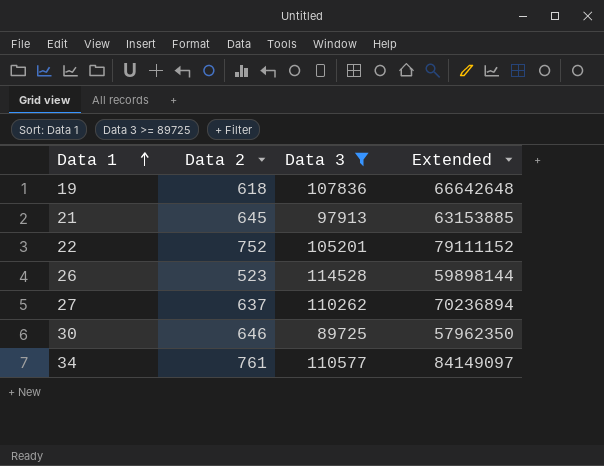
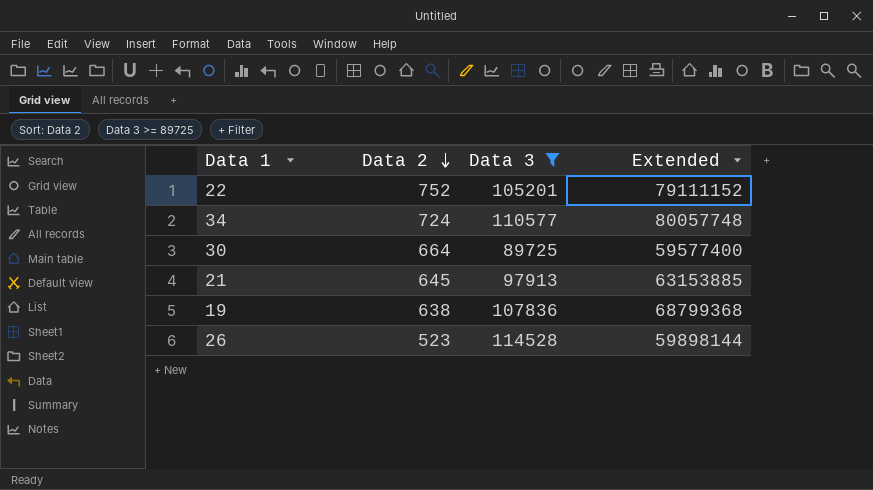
row order: Data 1 ascending -> Data 2 descending
row 27: 637 | 110262 | 70236894 -> none
34 | Data 2: 761 -> 724
34 | Extended: 84149097 -> 80057748
30 | Data 2: 646 -> 664
30 | Extended: 57962350 -> 59577400
19 | Data 2: 618 -> 638
19 | Extended: 66642648 -> 68799368

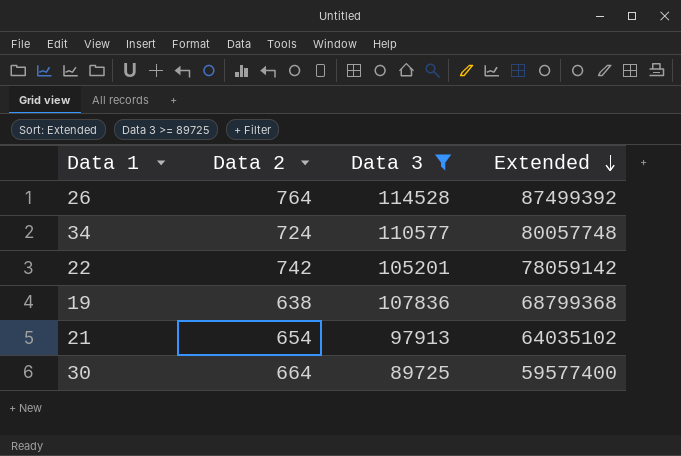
row order: Data 2 descending -> Extended descending
26 | Data 2: 523 -> 764
26 | Extended: 59898144 -> 87499392
22 | Data 2: 752 -> 742
22 | Extended: 79111152 -> 78059142
21 | Data 2: 645 -> 654
21 | Extended: 63153885 -> 64035102

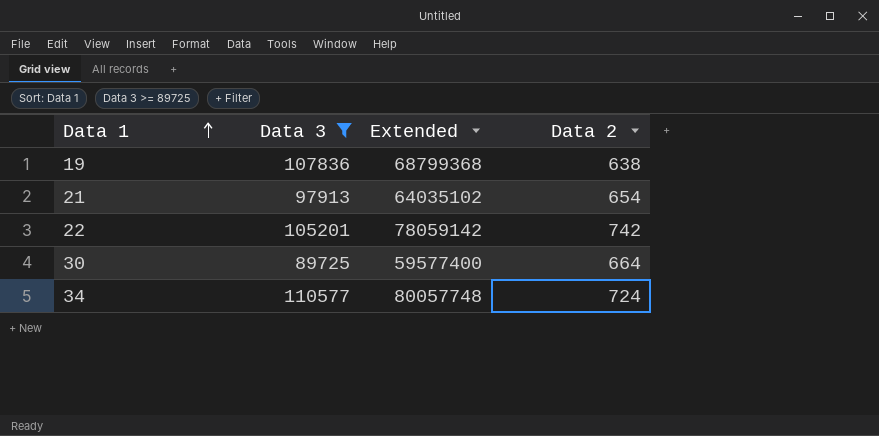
row order: Extended descending -> Data 1 ascending
column Data 2 | position: 2 -> 4
row 26: 764 | 114528 | 87499392 -> none

